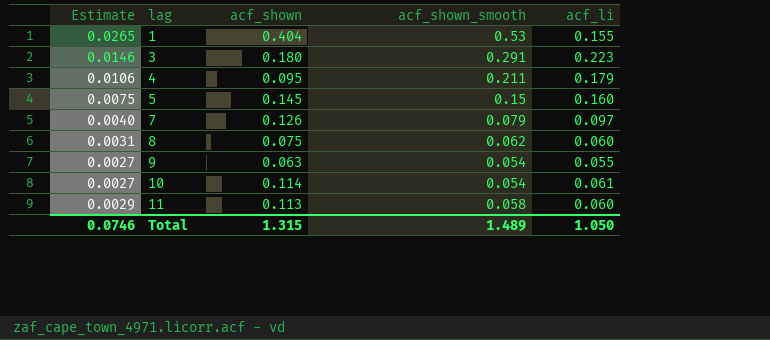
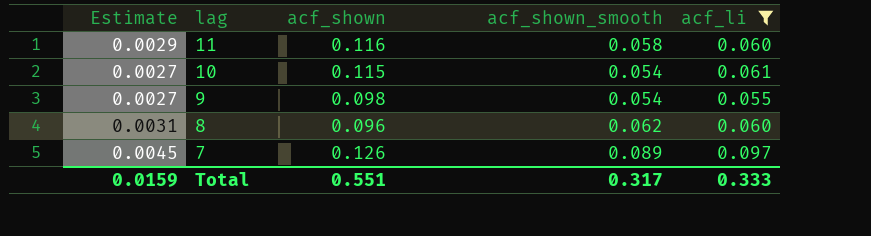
filter: none -> acf_li <= 0.097
row order: lag ascending -> lag descending
11 | acf_shown: 0.113 -> 0.116
10 | acf_shown: 0.114 -> 0.115
9 | acf_shown: 0.063 -> 0.098
8 | acf_shown: 0.075 -> 0.096
7 | Estimate: 0.0040 -> 0.0045
7 | acf_shown_smooth: 0.079 -> 0.089
Total | Estimate: 0.0746 -> 0.0159
Total | acf_shown: 1.315 -> 0.551
Total | acf_shown_smooth: 1.489 -> 0.317
Total | acf_li: 1.050 -> 0.333

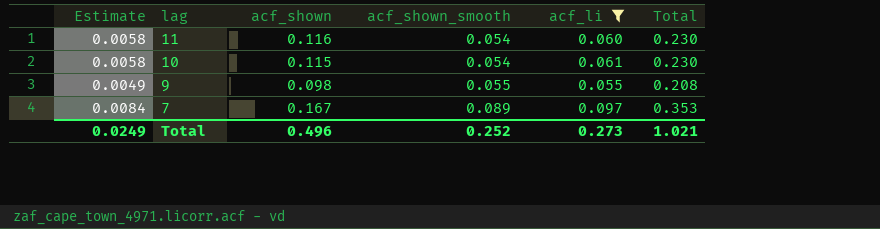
column Estimate | formula: [acf_shown_smooth] * 0.05 -> [acf_shown] * 0.05
column Total | formula: none -> [acf_shown] + [acf_shown_smooth] + [acf_li]
row 8: 0.0031 | 0.096 | 0.062 | 0.060 -> none
11 | acf_shown_smooth: 0.058 -> 0.054
9 | acf_shown_smooth: 0.054 -> 0.055
7 | acf_shown: 0.126 -> 0.167
Total | Estimate: 0.0159 -> 0.0249
Total | acf_shown: 0.551 -> 0.496
Total | acf_shown_smooth: 0.317 -> 0.252
Total | acf_li: 0.333 -> 0.273

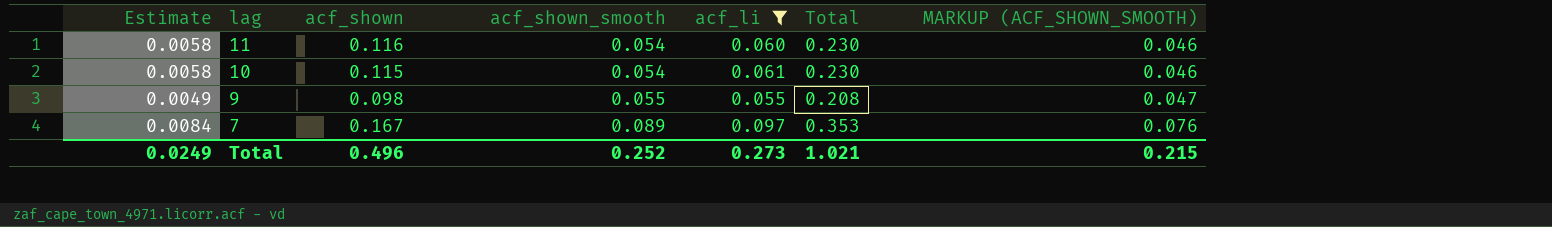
column MARKUP (ACF_SHOWN_SMOOTH) | formula: none -> [acf_shown_smooth] * 0.85

